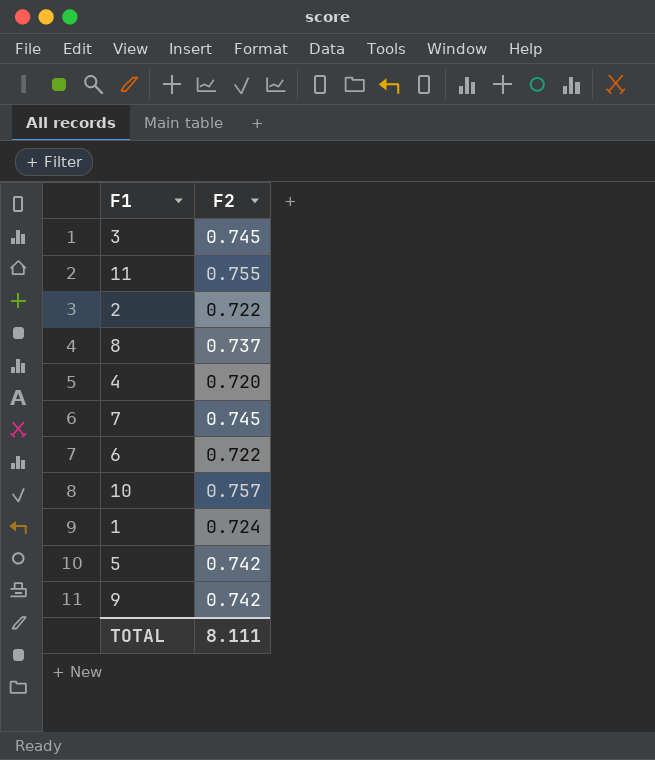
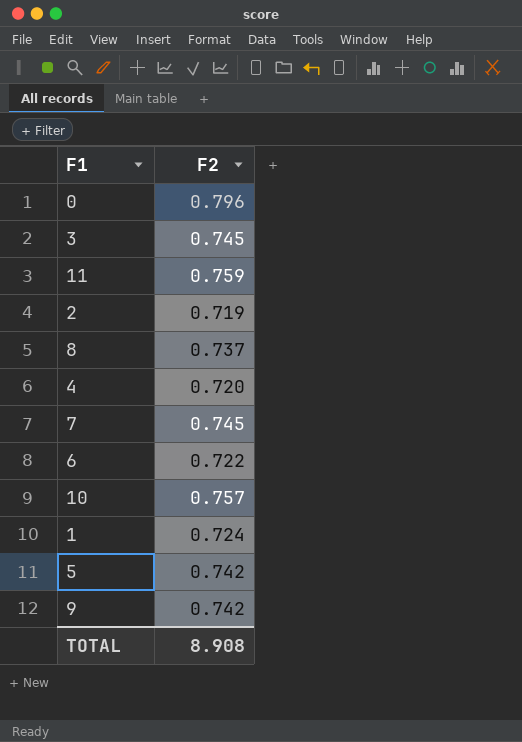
row 0: none -> 0.796
11 | F2: 0.755 -> 0.759
2 | F2: 0.722 -> 0.719
TOTAL | F2: 8.111 -> 8.908

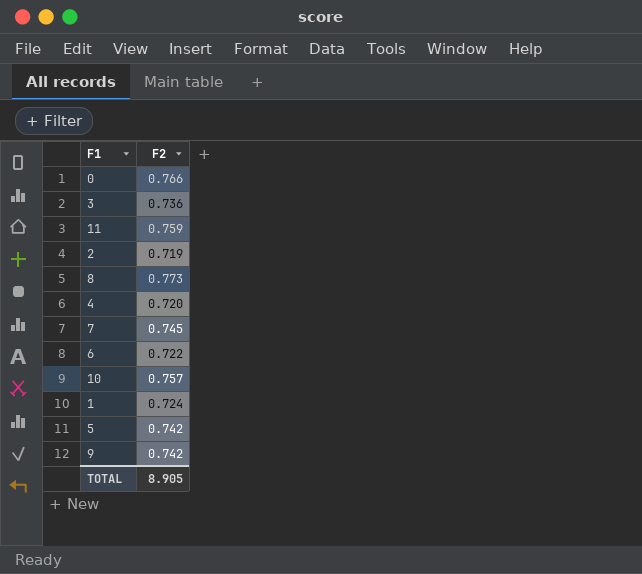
0 | F2: 0.796 -> 0.766
3 | F2: 0.745 -> 0.736
8 | F2: 0.737 -> 0.773
TOTAL | F2: 8.908 -> 8.905

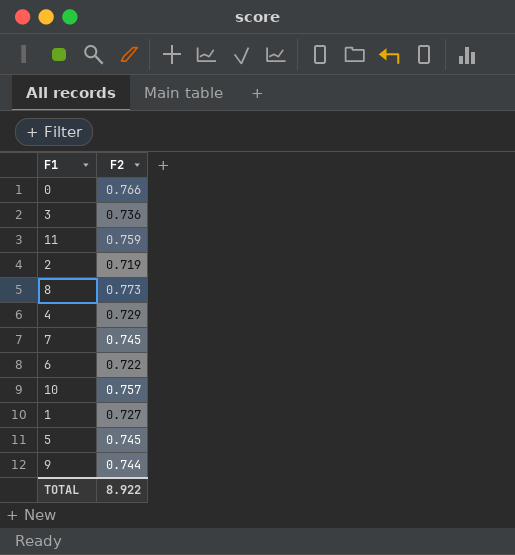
4 | F2: 0.720 -> 0.729
1 | F2: 0.724 -> 0.727
5 | F2: 0.742 -> 0.745
9 | F2: 0.742 -> 0.744
TOTAL | F2: 8.905 -> 8.922

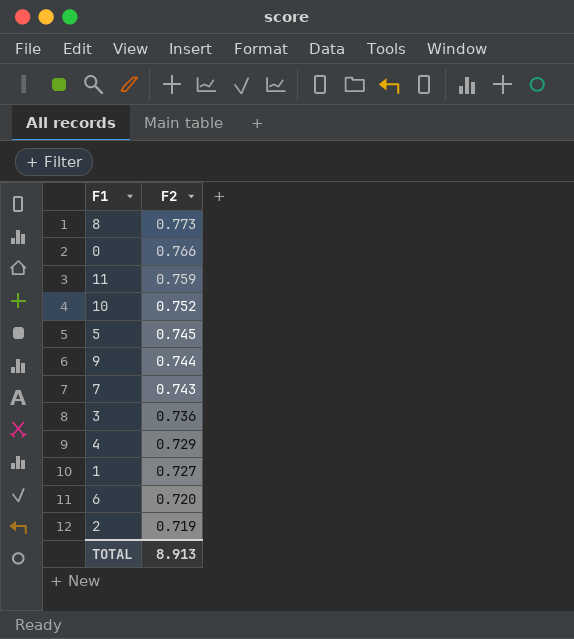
row order: none -> F2 descending
10 | F2: 0.757 -> 0.752
7 | F2: 0.745 -> 0.743
6 | F2: 0.722 -> 0.720
TOTAL | F2: 8.922 -> 8.913

